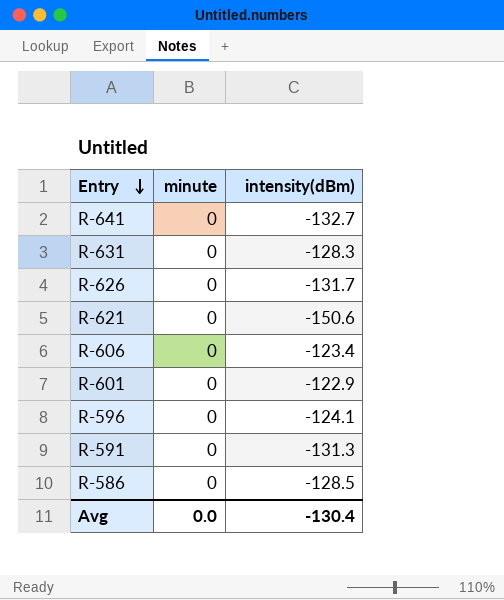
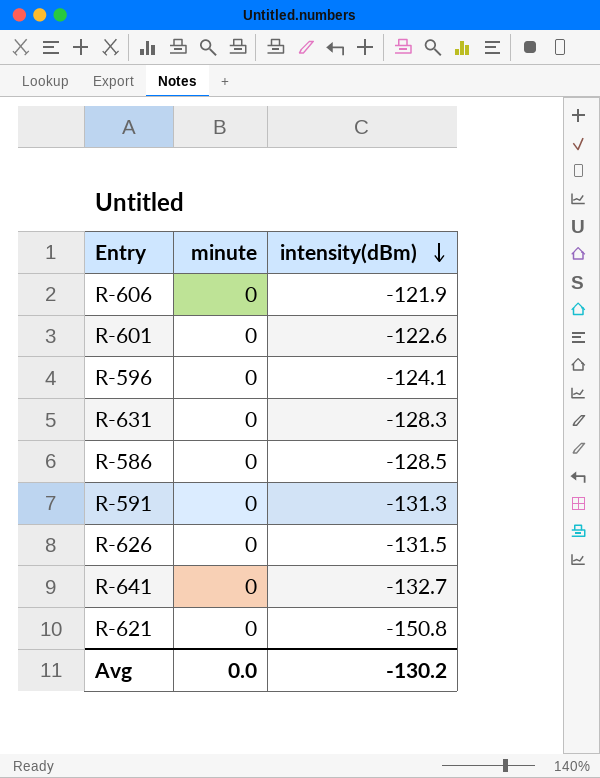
row order: Entry descending -> intensity(dBm) descending
R-606 | intensity(dBm): -123.4 -> -121.9
R-601 | intensity(dBm): -122.9 -> -122.6
R-626 | intensity(dBm): -131.7 -> -131.5
R-621 | intensity(dBm): -150.6 -> -150.8
Avg | intensity(dBm): -130.4 -> -130.2

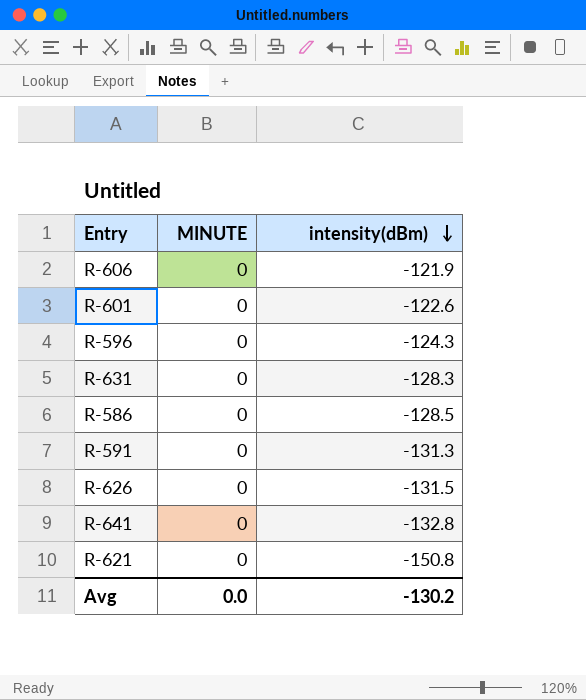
column name: minute -> MINUTE
R-596 | intensity(dBm): -124.1 -> -124.3
R-641 | intensity(dBm): -132.7 -> -132.8

